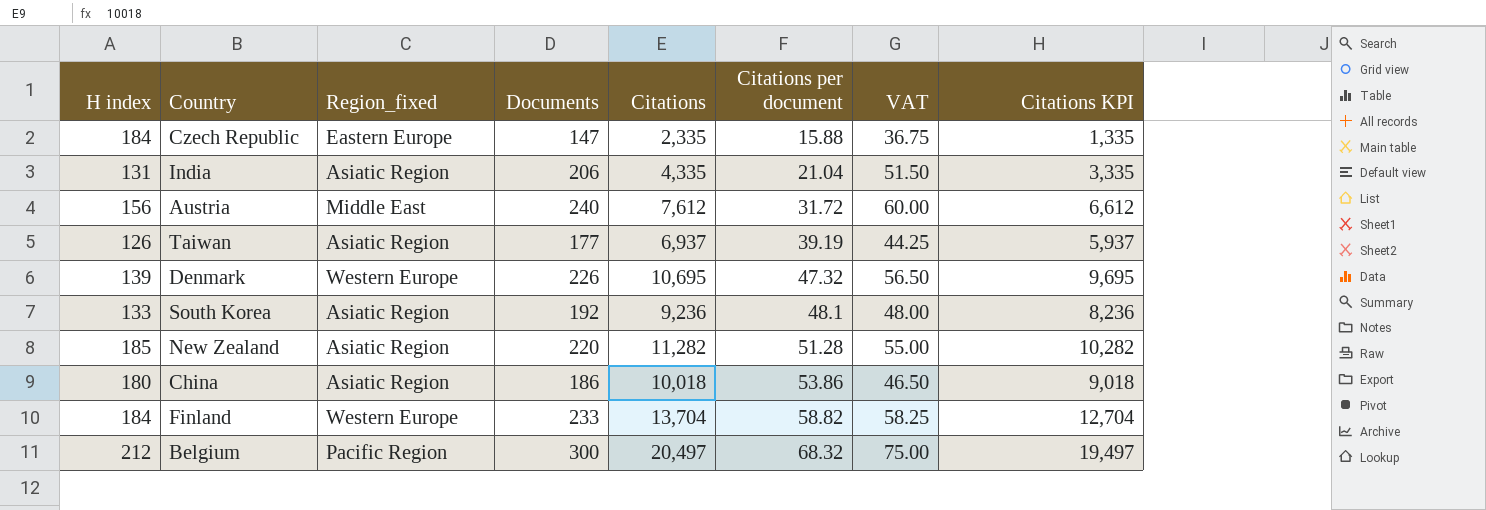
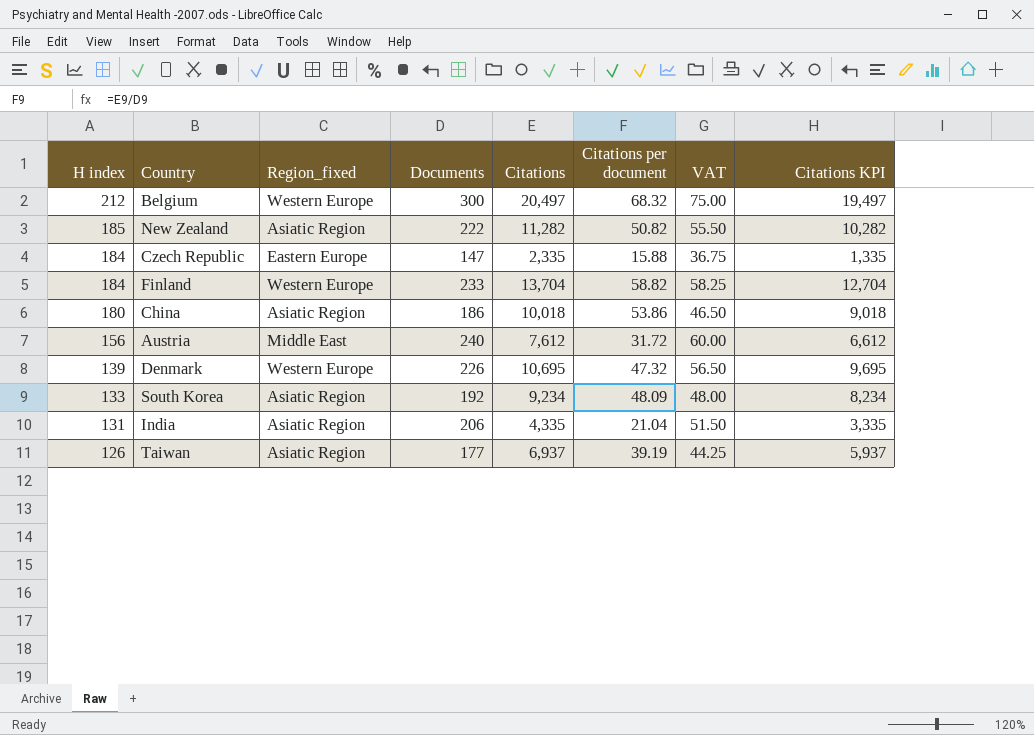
row order: Citations per document ascending -> H index descending
Belgium | Region_fixed: Pacific Region -> Western Europe
New Zealand | Documents: 220 -> 222
New Zealand | Citations per document: 51.28 -> 50.82
New Zealand | VAT: 55.00 -> 55.50
South Korea | Citations: 9,236 -> 9,234
South Korea | Citations per document: 48.1 -> 48.09
South Korea | Citations KPI: 8,236 -> 8,234

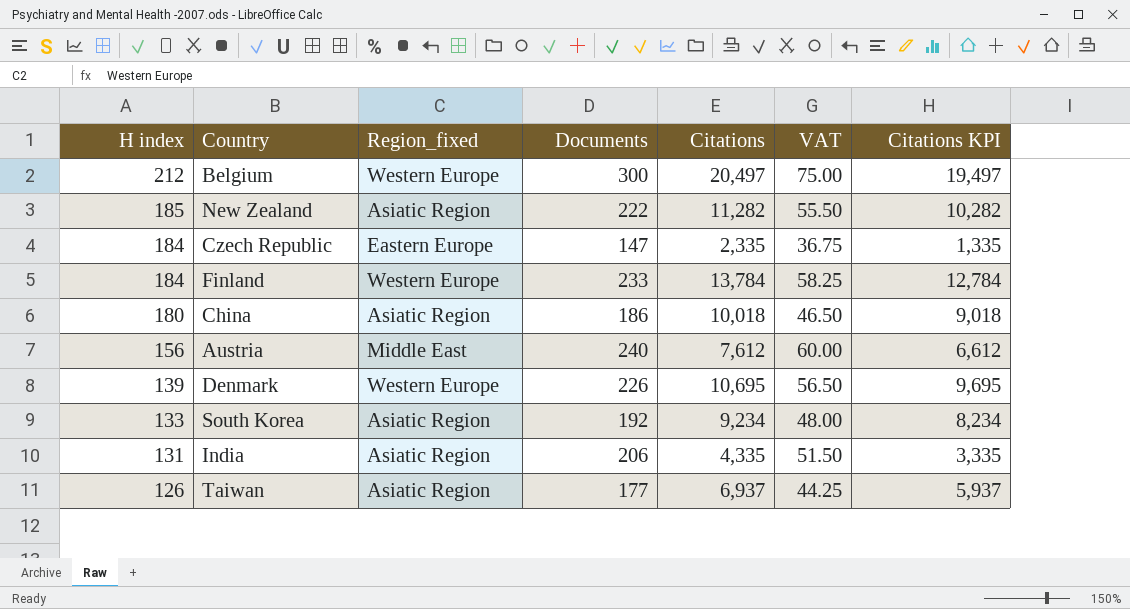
column Citations per document | formula: [Citations] / [Documents] -> none
Finland | Citations: 13,704 -> 13,784
Finland | Citations KPI: 12,704 -> 12,784

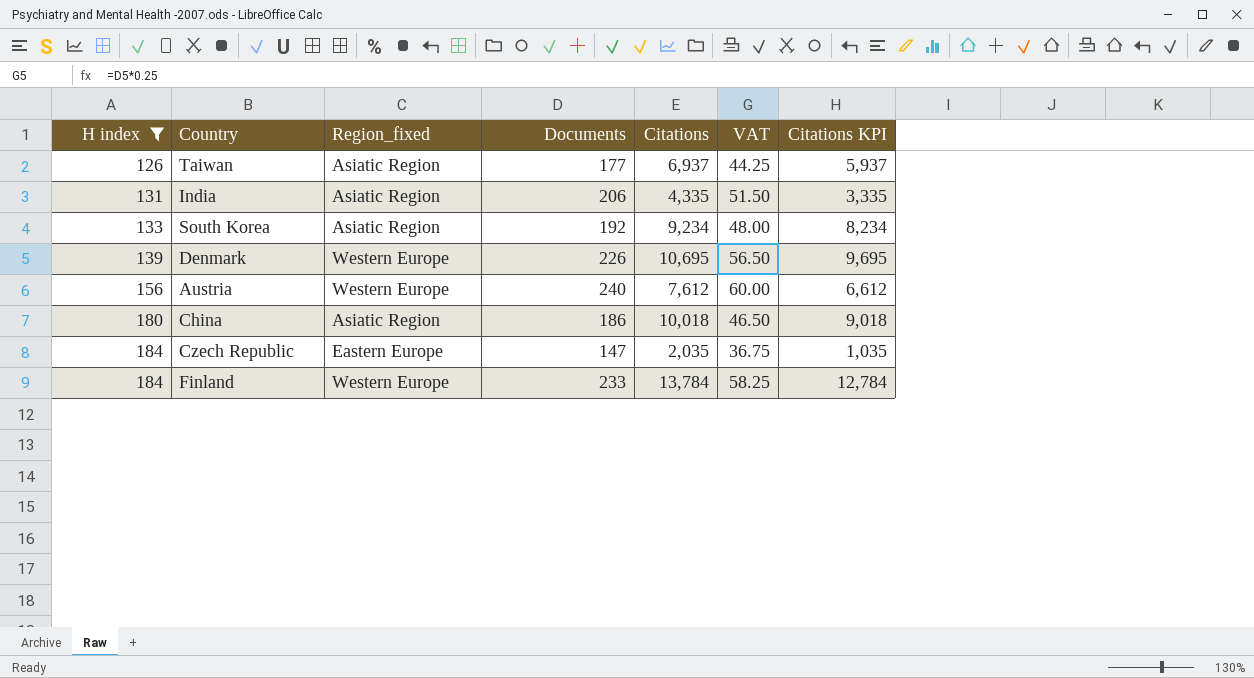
filter: none -> H index <= 184
row order: H index descending -> H index ascending
Austria | Region_fixed: Middle East -> Western Europe
Czech Republic | Citations: 2,335 -> 2,035
Czech Republic | Citations KPI: 1,335 -> 1,035

